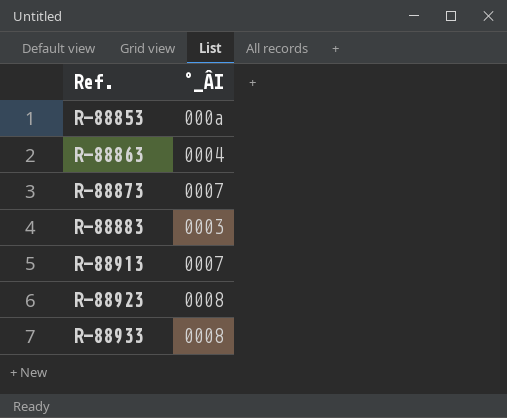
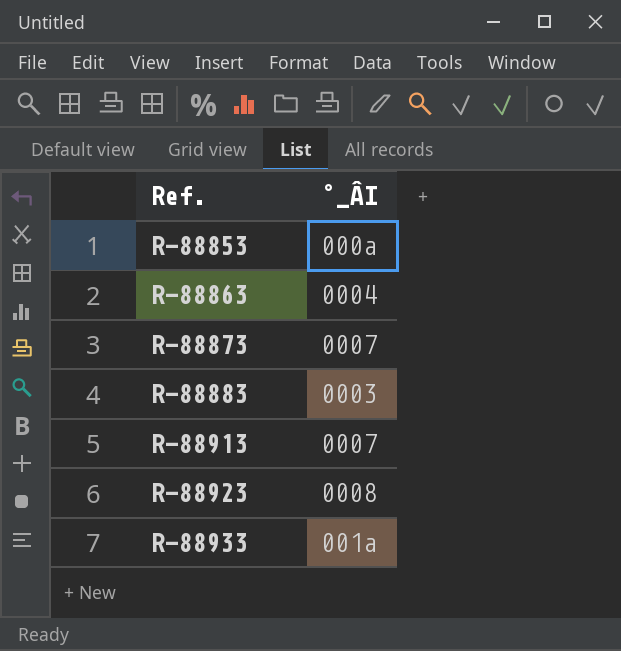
R-88933 | °_ÂI: 0008 -> 001a

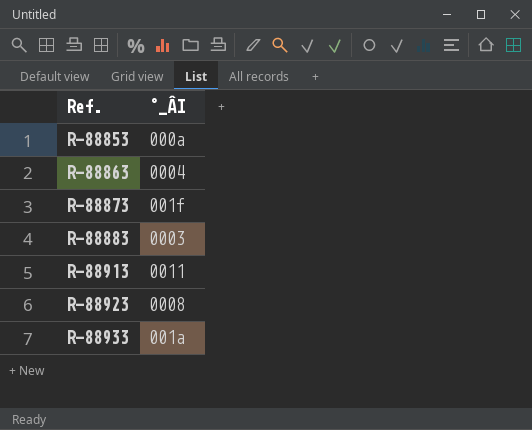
R-88873 | °_ÂI: 0007 -> 001f
R-88913 | °_ÂI: 0007 -> 0011

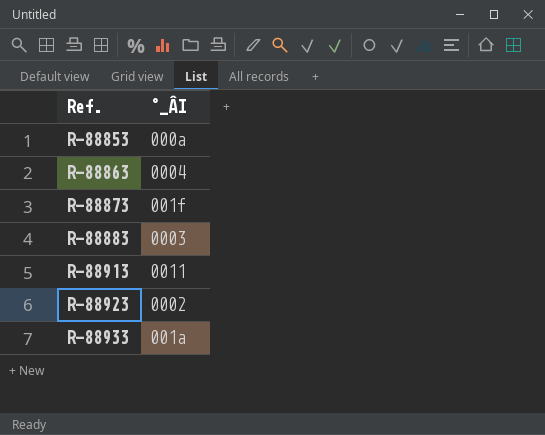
R-88923 | °_ÂI: 0008 -> 0002

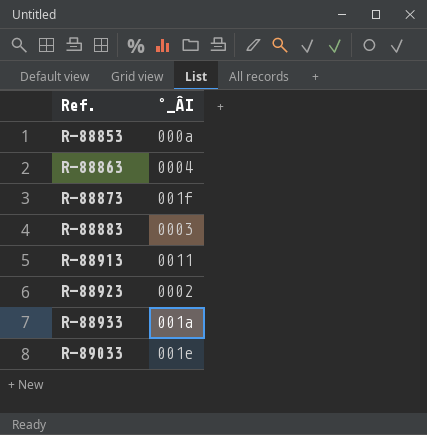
row R-89033: none -> 001e

